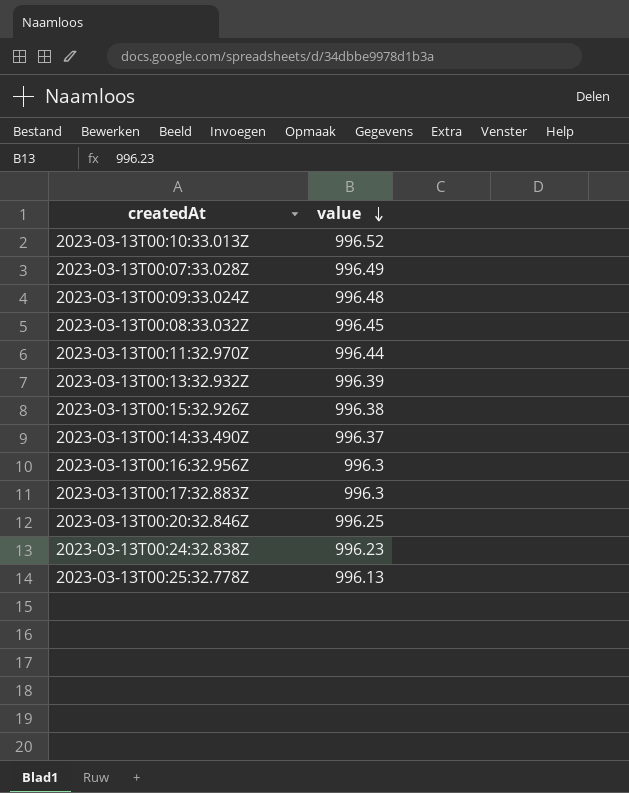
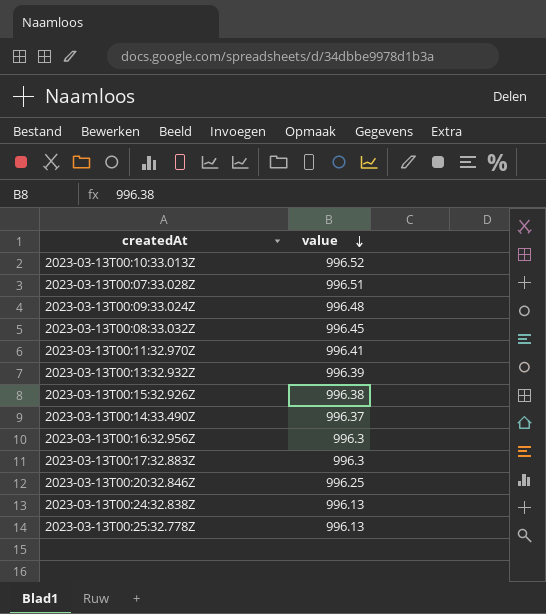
2023-03-13T00:07:33.028Z | value: 996.49 -> 996.51
2023-03-13T00:11:32.970Z | value: 996.44 -> 996.41
2023-03-13T00:24:32.838Z | value: 996.23 -> 996.13

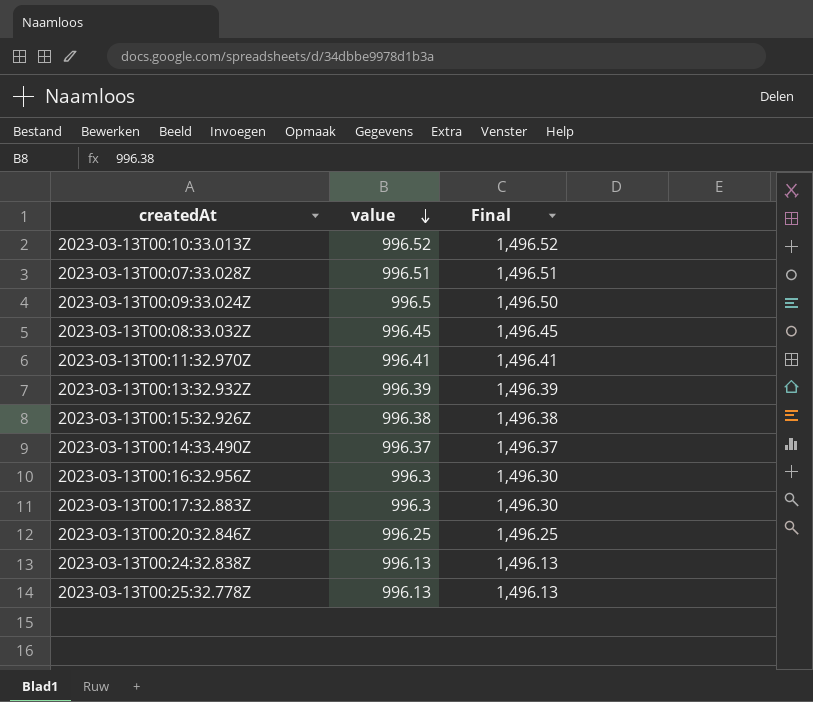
column Final | formula: none -> [value] + 500
2023-03-13T00:09:33.024Z | value: 996.48 -> 996.5

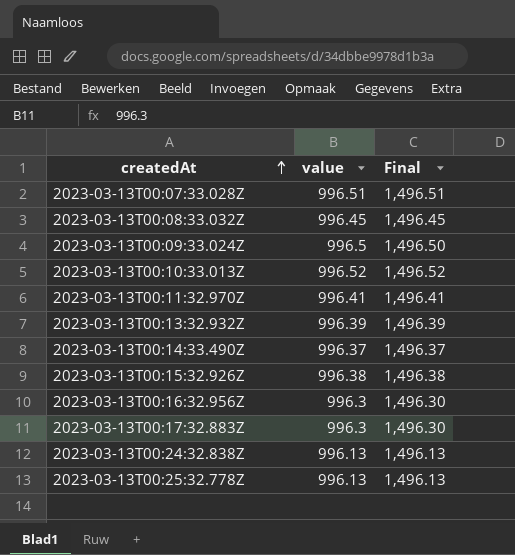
row order: value descending -> createdAt ascending
row 2023-03-13T00:20:32.846Z: 996.25 | 1,496.25 -> none

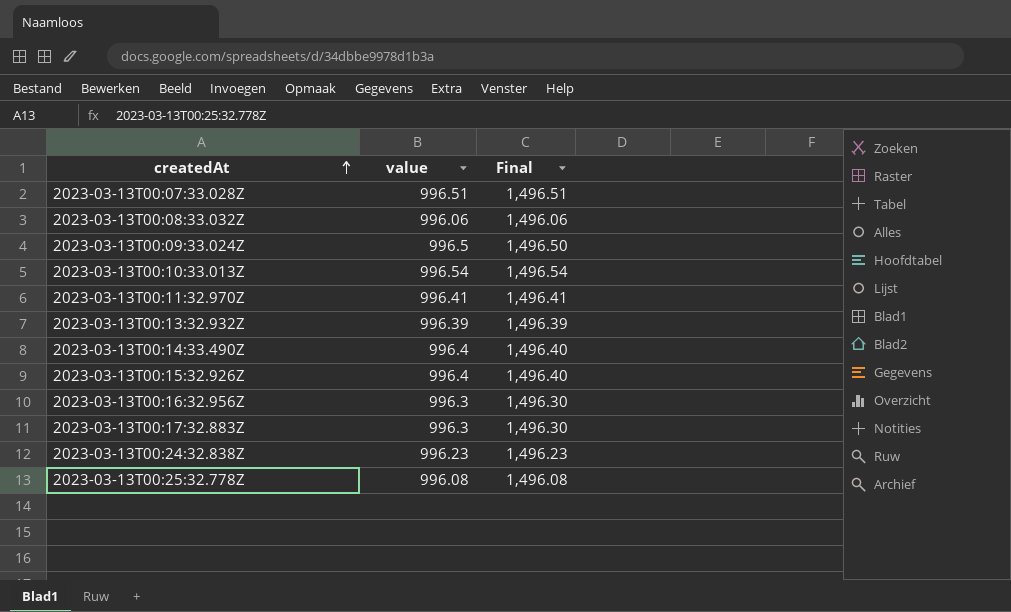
2023-03-13T00:08:33.032Z | value: 996.45 -> 996.06
2023-03-13T00:08:33.032Z | Final: 1,496.45 -> 1,496.06
2023-03-13T00:10:33.013Z | value: 996.52 -> 996.54
2023-03-13T00:10:33.013Z | Final: 1,496.52 -> 1,496.54
2023-03-13T00:14:33.490Z | value: 996.37 -> 996.4
2023-03-13T00:14:33.490Z | Final: 1,496.37 -> 1,496.40
2023-03-13T00:15:32.926Z | value: 996.38 -> 996.4
2023-03-13T00:15:32.926Z | Final: 1,496.38 -> 1,496.40
2023-03-13T00:24:32.838Z | value: 996.13 -> 996.23
2023-03-13T00:24:32.838Z | Final: 1,496.13 -> 1,496.23
2023-03-13T00:25:32.778Z | value: 996.13 -> 996.08
2023-03-13T00:25:32.778Z | Final: 1,496.13 -> 1,496.08

